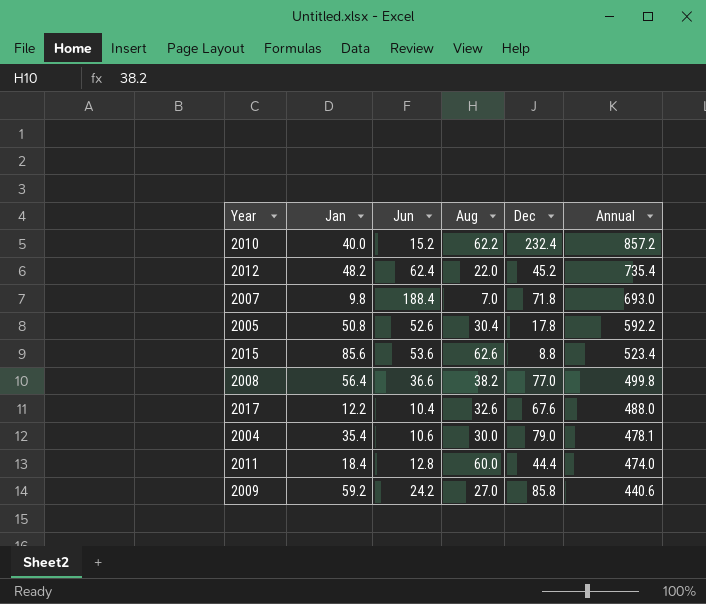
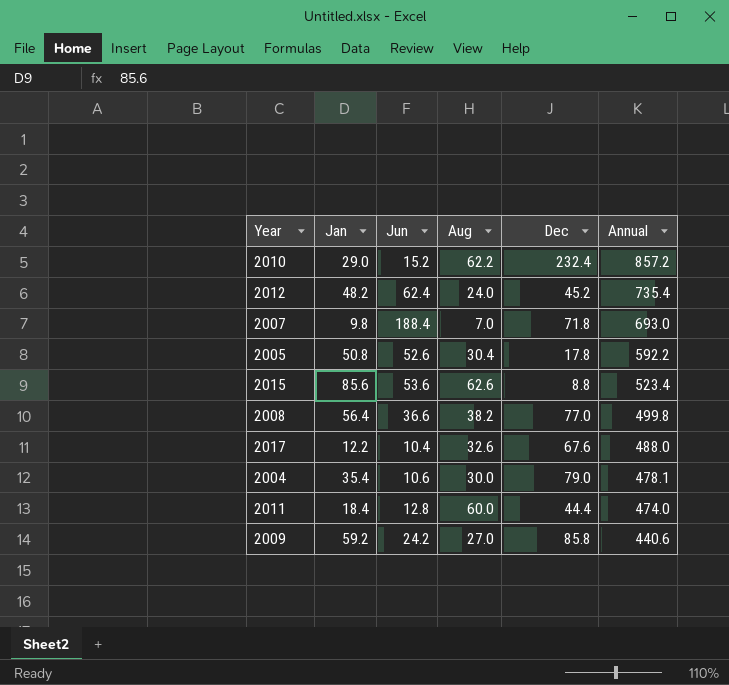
2010 | Jan: 40.0 -> 29.0
2012 | Aug: 22.0 -> 24.0

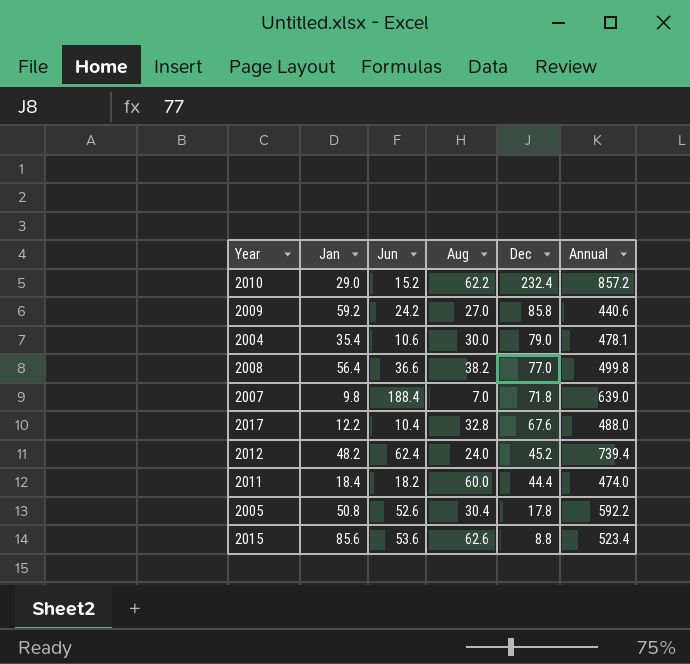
row order: Annual descending -> Dec descending
2007 | Annual: 693.0 -> 639.0
2017 | Aug: 32.6 -> 32.8
2012 | Annual: 735.4 -> 739.4
2011 | Jun: 12.8 -> 18.2

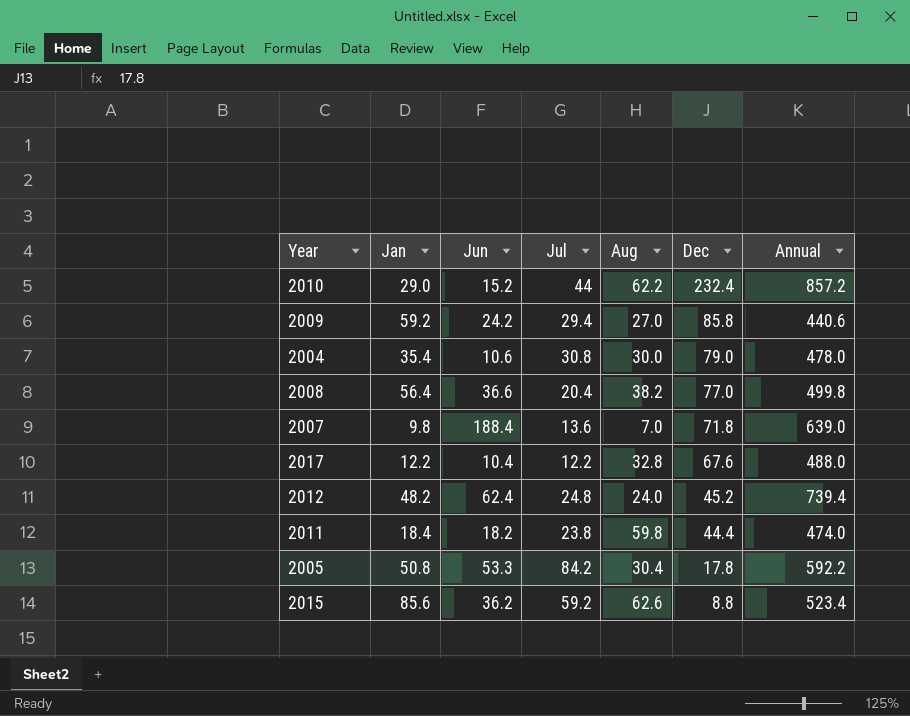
column Jul | position: none -> 4
2004 | Annual: 478.1 -> 478.0
2011 | Aug: 60.0 -> 59.8
2005 | Jun: 52.6 -> 53.3
2015 | Jun: 53.6 -> 36.2

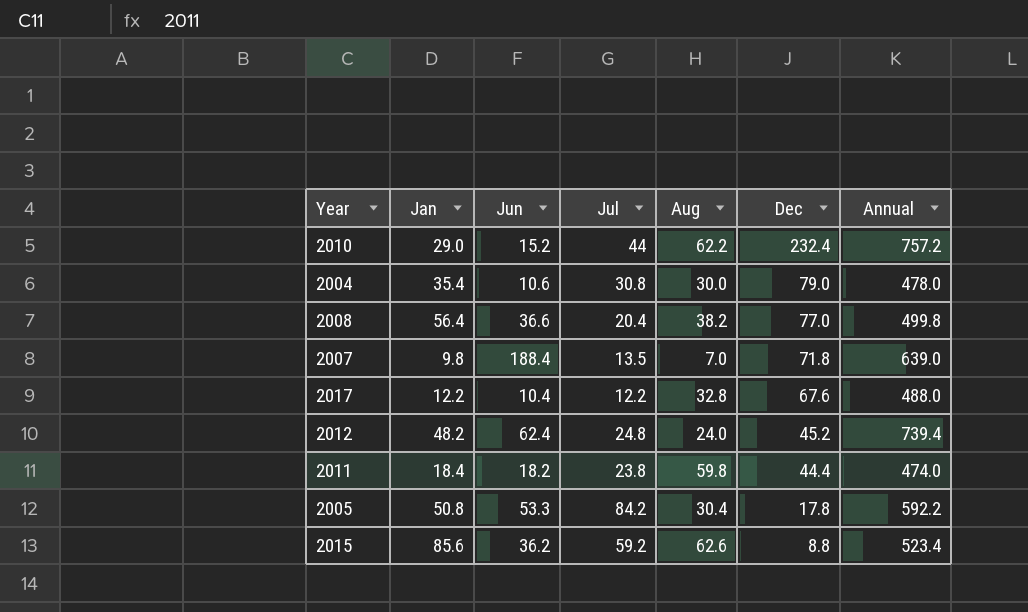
row 2009: 59.2 | 24.2 | 29.4 | 27.0 | 85.8 | 440.6 -> none
2010 | Annual: 857.2 -> 757.2
2007 | Jul: 13.6 -> 13.5

